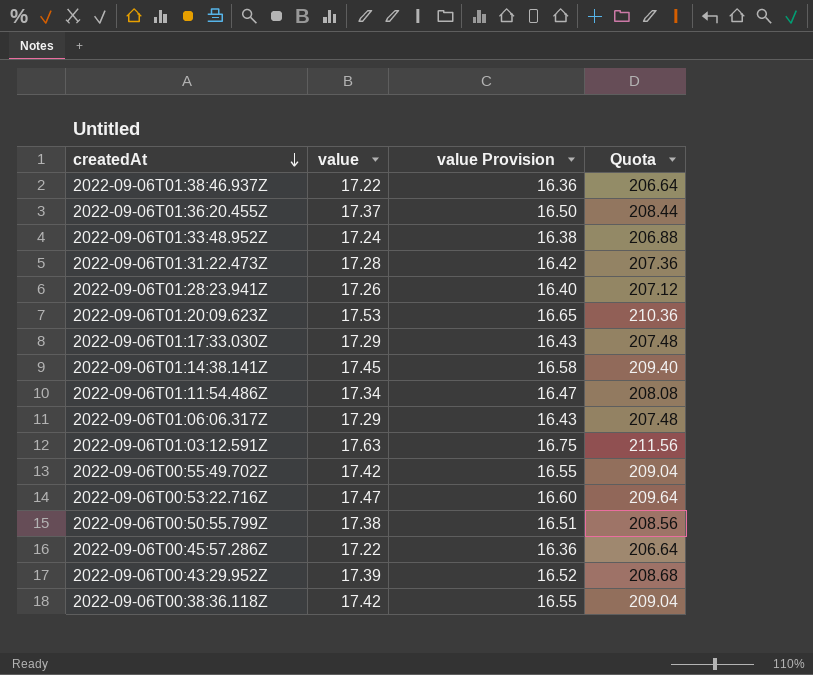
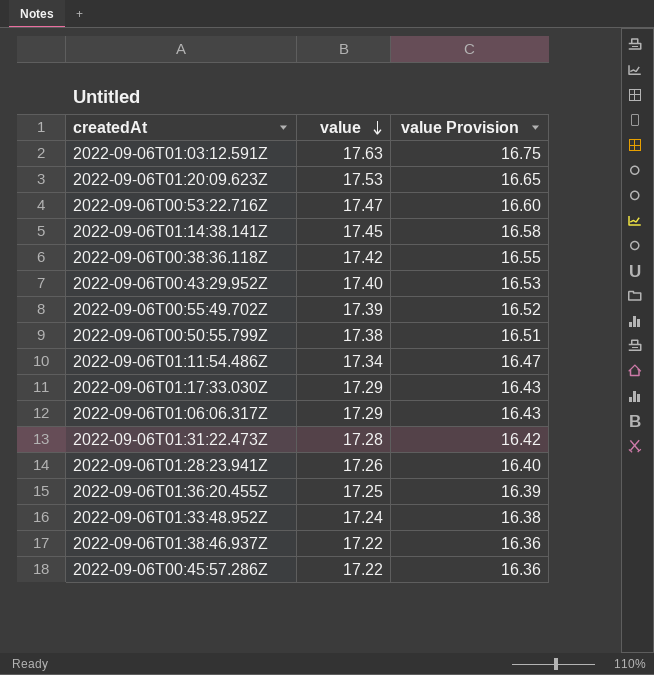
row order: createdAt descending -> value descending
column Quota | formula: [value] * 12 -> none
2022-09-06T00:43:29.952Z | value: 17.39 -> 17.40
2022-09-06T00:43:29.952Z | value Provision: 16.52 -> 16.53
2022-09-06T00:55:49.702Z | value: 17.42 -> 17.39
2022-09-06T00:55:49.702Z | value Provision: 16.55 -> 16.52
2022-09-06T01:36:20.455Z | value: 17.37 -> 17.25
2022-09-06T01:36:20.455Z | value Provision: 16.50 -> 16.39

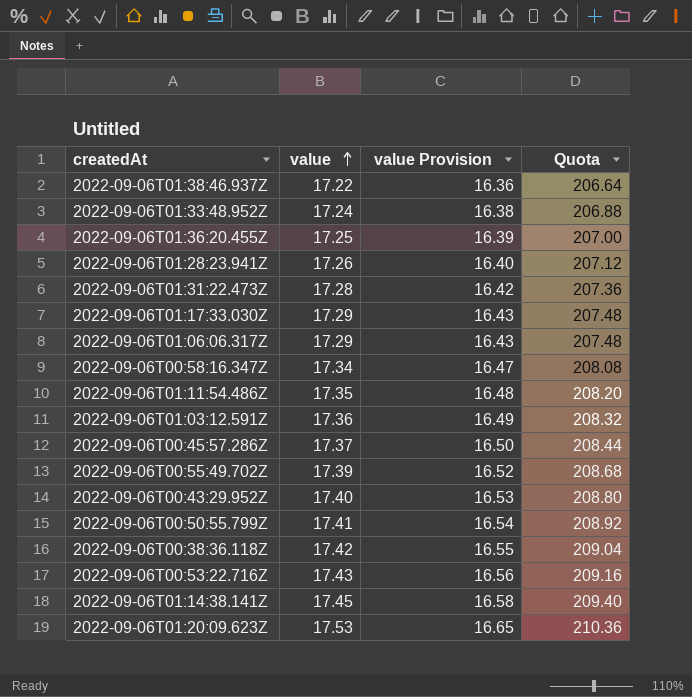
row order: value descending -> value ascending
column Quota | formula: none -> [value] * 12
row 2022-09-06T00:58:16.347Z: none -> 17.34 | 16.47 | 208.08
2022-09-06T01:11:54.486Z | value: 17.34 -> 17.35
2022-09-06T01:11:54.486Z | value Provision: 16.47 -> 16.48
2022-09-06T01:03:12.591Z | value: 17.63 -> 17.36
2022-09-06T01:03:12.591Z | value Provision: 16.75 -> 16.49
2022-09-06T00:45:57.286Z | value: 17.22 -> 17.37
2022-09-06T00:45:57.286Z | value Provision: 16.36 -> 16.50
2022-09-06T00:50:55.799Z | value: 17.38 -> 17.41
2022-09-06T00:50:55.799Z | value Provision: 16.51 -> 16.54
2022-09-06T00:53:22.716Z | value: 17.47 -> 17.43
2022-09-06T00:53:22.716Z | value Provision: 16.60 -> 16.56

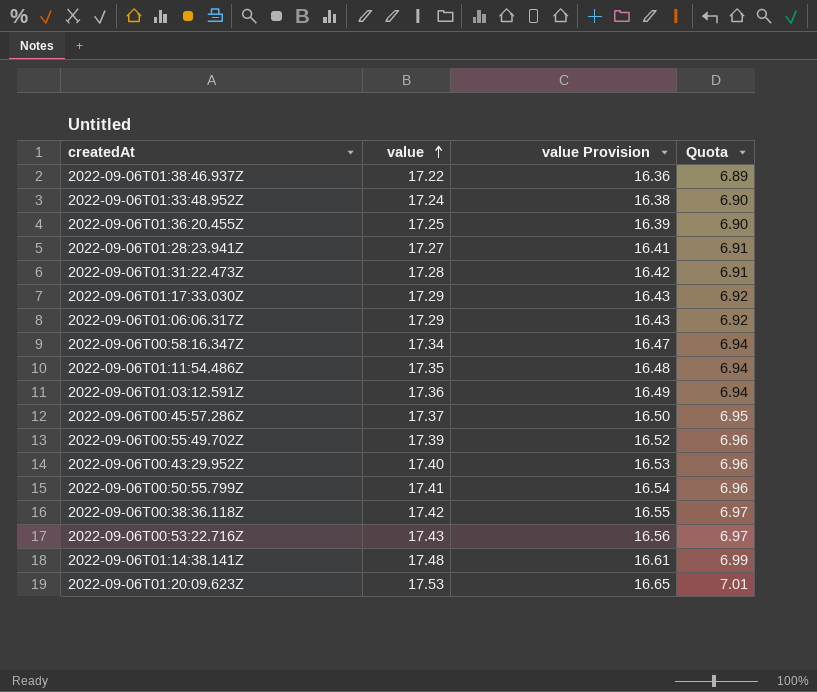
column Quota | formula: [value] * 12 -> [value] * 0.4
2022-09-06T01:28:23.941Z | value: 17.26 -> 17.27
2022-09-06T01:28:23.941Z | value Provision: 16.40 -> 16.41
2022-09-06T01:14:38.141Z | value: 17.45 -> 17.48
2022-09-06T01:14:38.141Z | value Provision: 16.58 -> 16.61

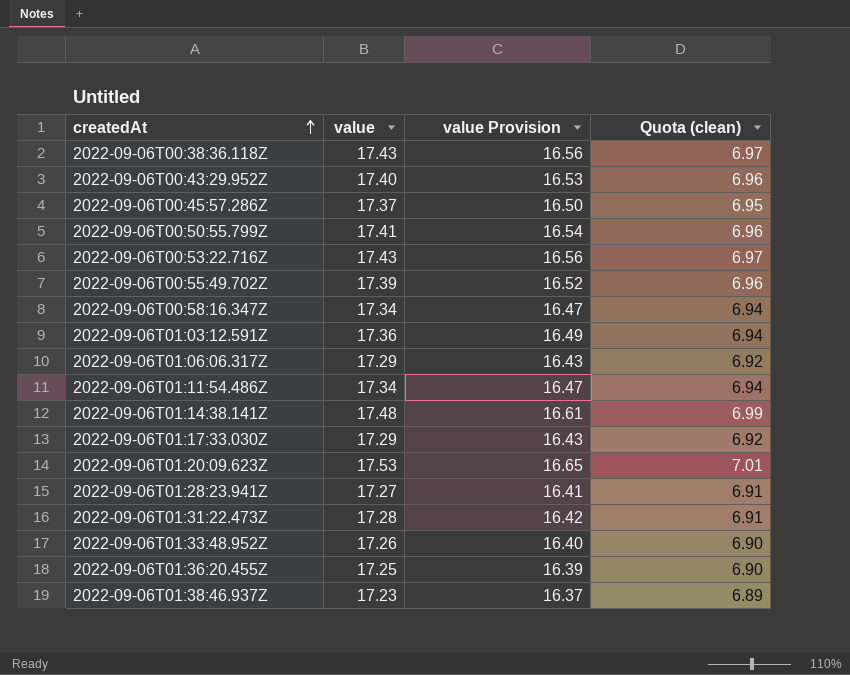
row order: value ascending -> createdAt ascending
column name: Quota -> Quota (clean)
2022-09-06T00:38:36.118Z | value: 17.42 -> 17.43
2022-09-06T00:38:36.118Z | value Provision: 16.55 -> 16.56
2022-09-06T01:11:54.486Z | value: 17.35 -> 17.34
2022-09-06T01:11:54.486Z | value Provision: 16.48 -> 16.47
2022-09-06T01:33:48.952Z | value: 17.24 -> 17.26
2022-09-06T01:33:48.952Z | value Provision: 16.38 -> 16.40
2022-09-06T01:38:46.937Z | value: 17.22 -> 17.23
2022-09-06T01:38:46.937Z | value Provision: 16.36 -> 16.37

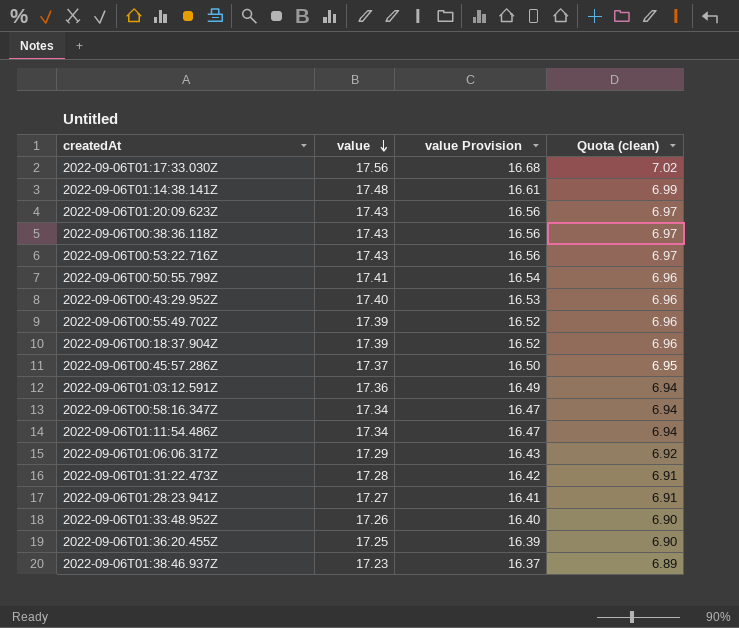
row order: createdAt ascending -> value descending
2022-09-06T01:17:33.030Z | value: 17.29 -> 17.56
2022-09-06T01:17:33.030Z | value Provision: 16.43 -> 16.68
2022-09-06T01:17:33.030Z | Quota (clean): 6.92 -> 7.02
2022-09-06T01:20:09.623Z | value: 17.53 -> 17.43
2022-09-06T01:20:09.623Z | value Provision: 16.65 -> 16.56
2022-09-06T01:20:09.623Z | Quota (clean): 7.01 -> 6.97
row 2022-09-06T00:18:37.904Z: none -> 17.39 | 16.52 | 6.96

